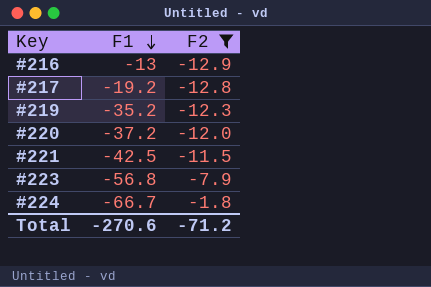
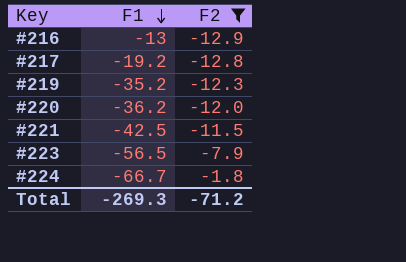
#220 | F1: -37.2 -> -36.2
#223 | F1: -56.8 -> -56.5
Total | F1: -270.6 -> -269.3

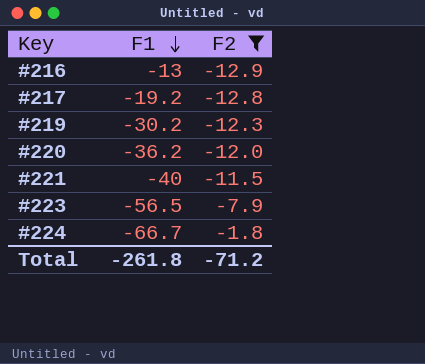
#219 | F1: -35.2 -> -30.2
#221 | F1: -42.5 -> -40
Total | F1: -269.3 -> -261.8

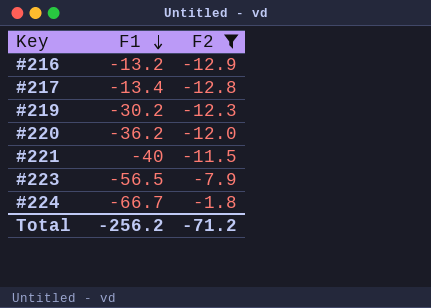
#216 | F1: -13 -> -13.2
#217 | F1: -19.2 -> -13.4
Total | F1: -261.8 -> -256.2

